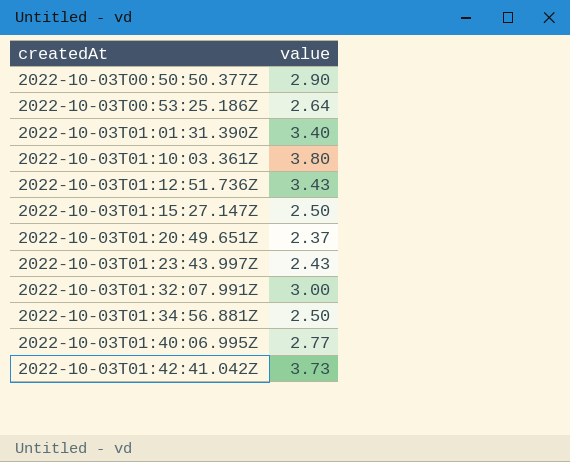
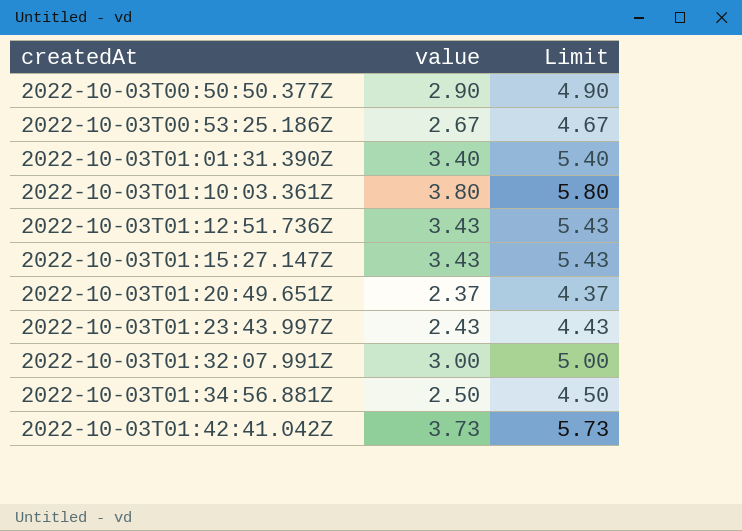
column Limit | formula: none -> [value] + 2
row 2022-10-03T01:40:06.995Z: 2.77 -> none
2022-10-03T00:53:25.186Z | value: 2.64 -> 2.67
2022-10-03T01:15:27.147Z | value: 2.50 -> 3.43

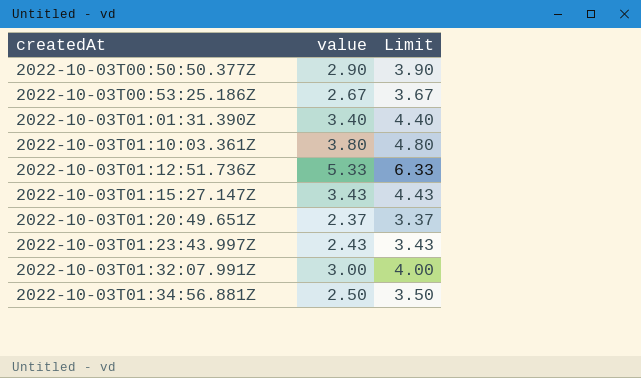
column Limit | formula: [value] + 2 -> [value] + 1
row 2022-10-03T01:42:41.042Z: 3.73 | 5.73 -> none
2022-10-03T01:12:51.736Z | value: 3.43 -> 5.33

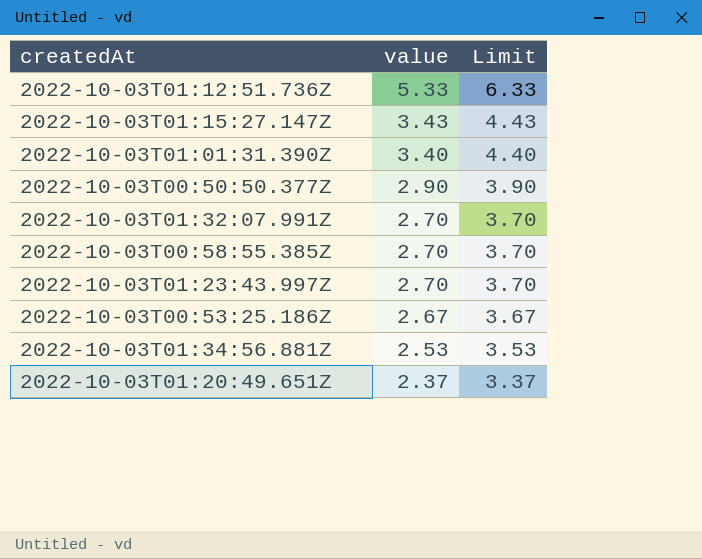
row order: createdAt ascending -> value descending
row 2022-10-03T01:10:03.361Z: 3.80 | 4.80 -> none
2022-10-03T01:32:07.991Z | value: 3.00 -> 2.70
2022-10-03T01:32:07.991Z | Limit: 4.00 -> 3.70
row 2022-10-03T00:58:55.385Z: none -> 2.70 | 3.70
2022-10-03T01:23:43.997Z | value: 2.43 -> 2.70
2022-10-03T01:23:43.997Z | Limit: 3.43 -> 3.70
2022-10-03T01:34:56.881Z | value: 2.50 -> 2.53
2022-10-03T01:34:56.881Z | Limit: 3.50 -> 3.53

